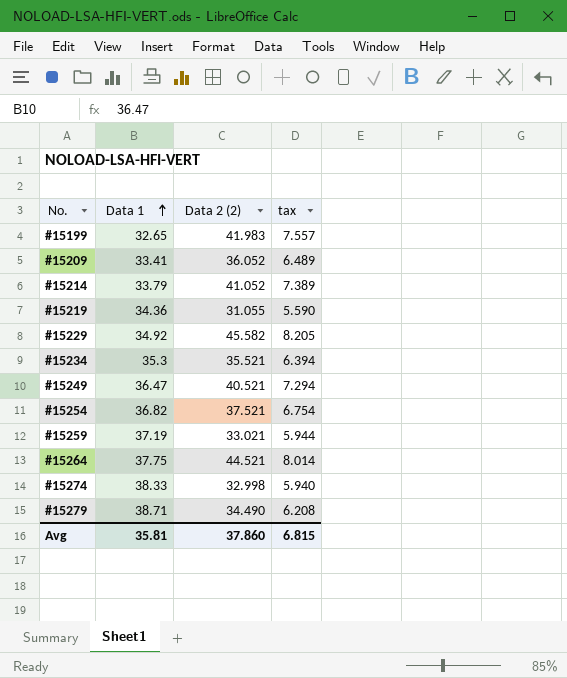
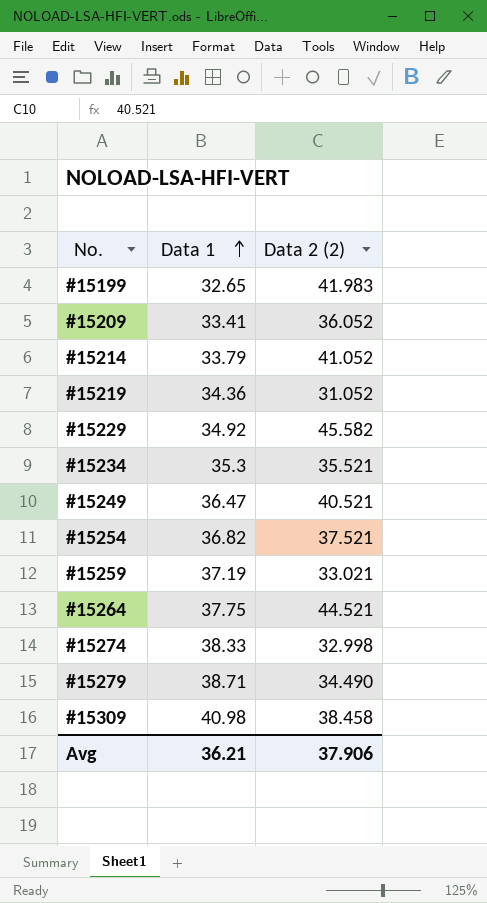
column tax | formula: [Data 2 (2)] * 0.18 -> none
#15219 | Data 2 (2): 31.055 -> 31.052
row #15309: none -> 40.98 | 38.458
Avg | Data 1: 35.81 -> 36.21
Avg | Data 2 (2): 37.860 -> 37.906

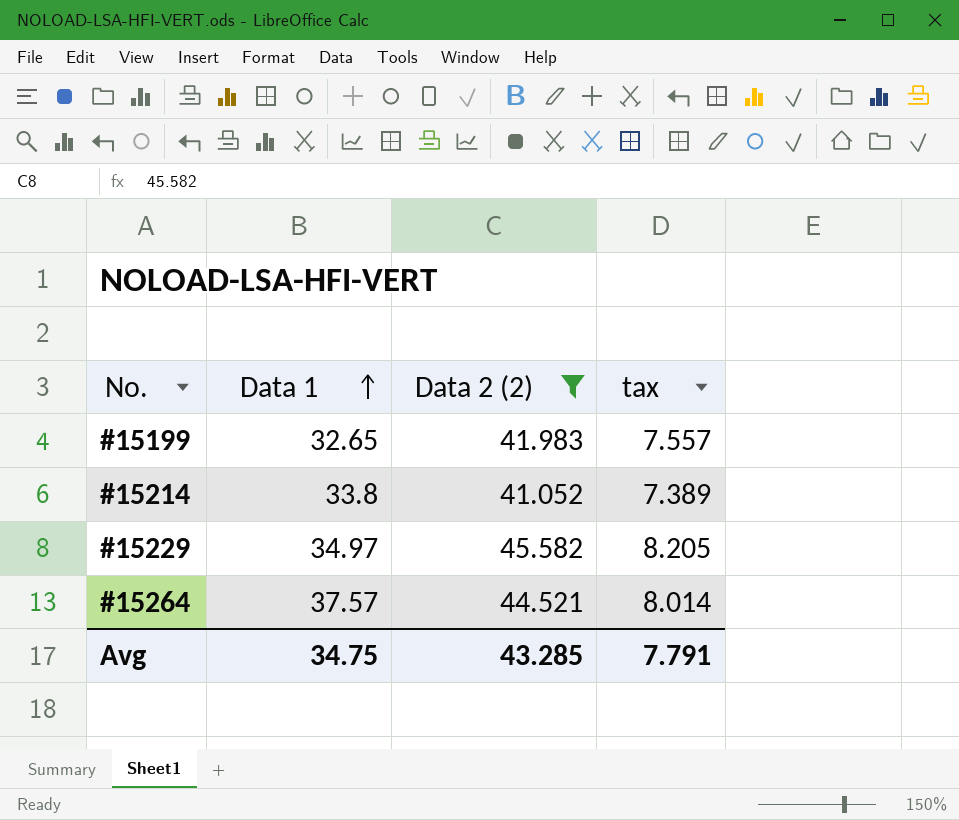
filter: none -> Data 2 (2) >= 41.052
column tax | formula: none -> [Data 2 (2)] * 0.18
#15214 | Data 1: 33.79 -> 33.8
#15229 | Data 1: 34.92 -> 34.97
#15264 | Data 1: 37.75 -> 37.57
Avg | Data 1: 36.21 -> 34.75
Avg | Data 2 (2): 37.906 -> 43.285

